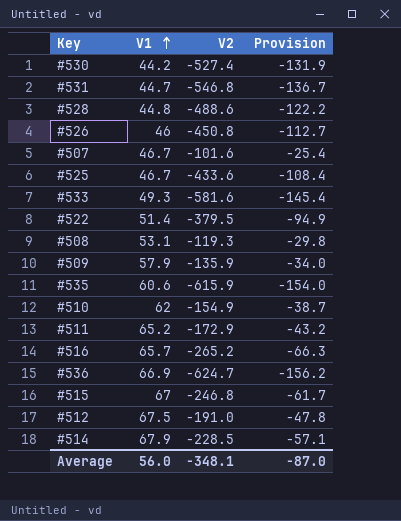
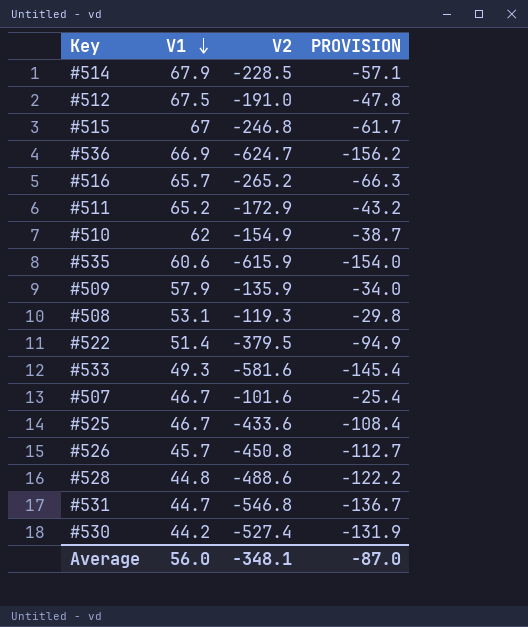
row order: V1 ascending -> V1 descending
column name: Provision -> PROVISION
#526 | V1: 46 -> 45.7

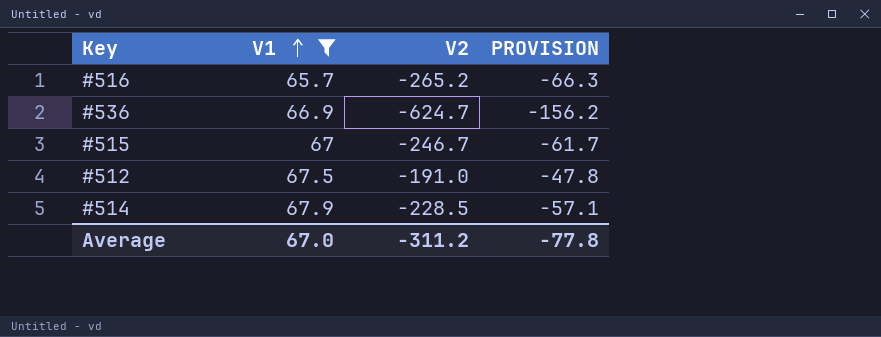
filter: none -> V1 >= 65.7
row order: V1 descending -> V1 ascending
#515 | V2: -246.8 -> -246.7
Average | V1: 56.0 -> 67.0
Average | V2: -348.1 -> -311.2
Average | PROVISION: -87.0 -> -77.8

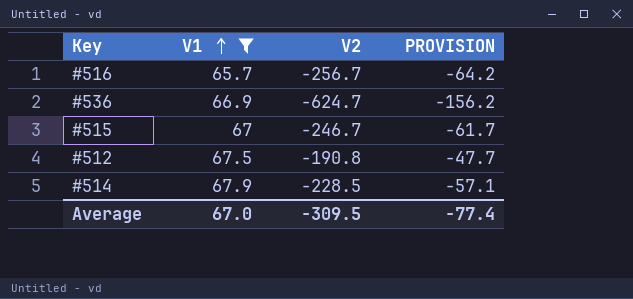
#516 | V2: -265.2 -> -256.7
#516 | PROVISION: -66.3 -> -64.2
#512 | V2: -191.0 -> -190.8
#512 | PROVISION: -47.8 -> -47.7
Average | V2: -311.2 -> -309.5
Average | PROVISION: -77.8 -> -77.4

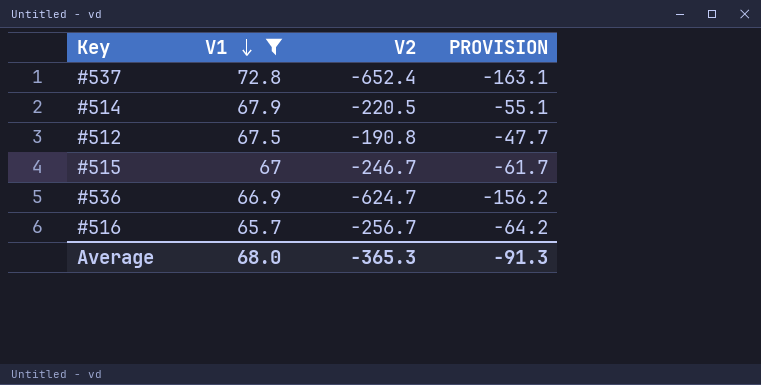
row order: V1 ascending -> V1 descending
row #537: none -> 72.8 | -652.4 | -163.1
#514 | V2: -228.5 -> -220.5
#514 | PROVISION: -57.1 -> -55.1
Average | V1: 67.0 -> 68.0
Average | V2: -309.5 -> -365.3
Average | PROVISION: -77.4 -> -91.3

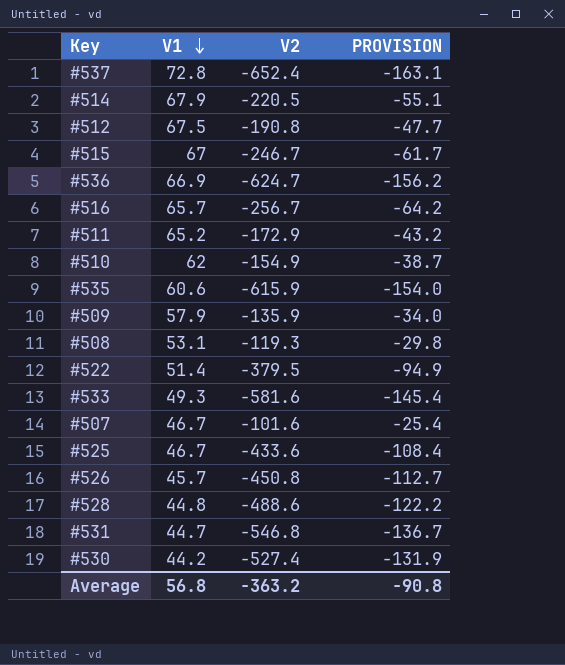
filter: V1 >= 65.7 -> none
Average | V1: 68.0 -> 56.8
Average | V2: -365.3 -> -363.2
Average | PROVISION: -91.3 -> -90.8

